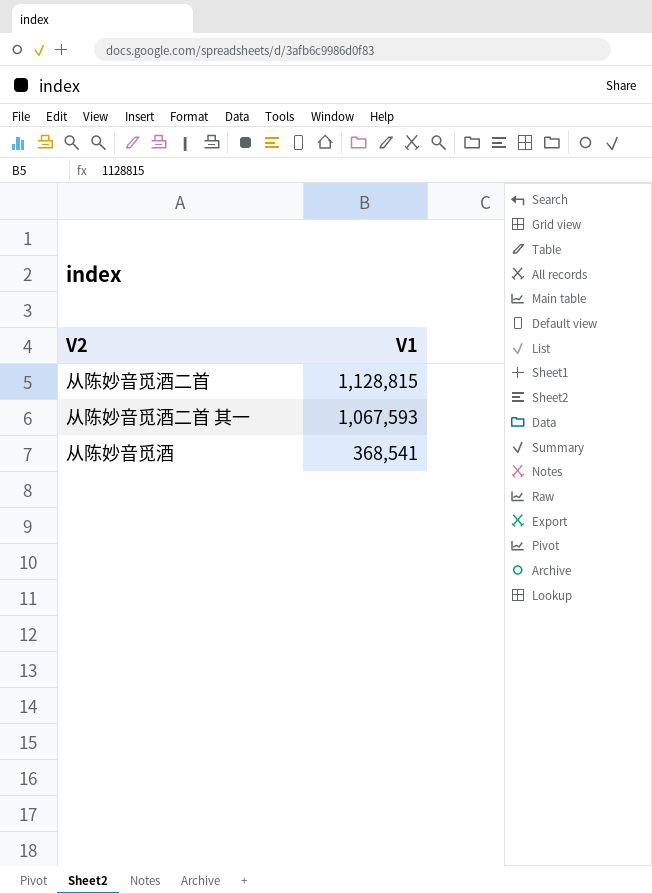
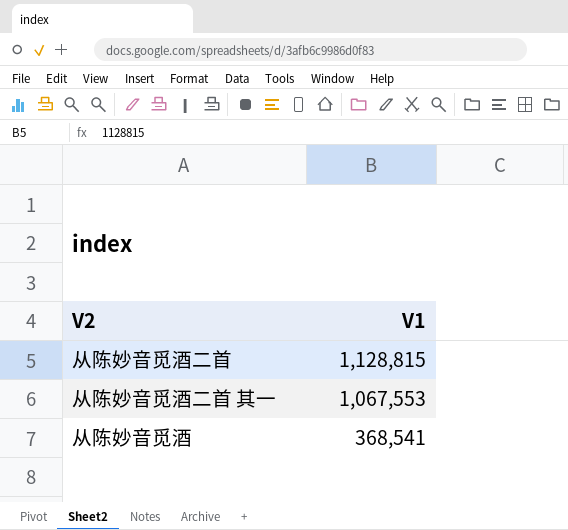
从陈妙音觅酒二首 其一 | V1: 1,067,593 -> 1,067,553

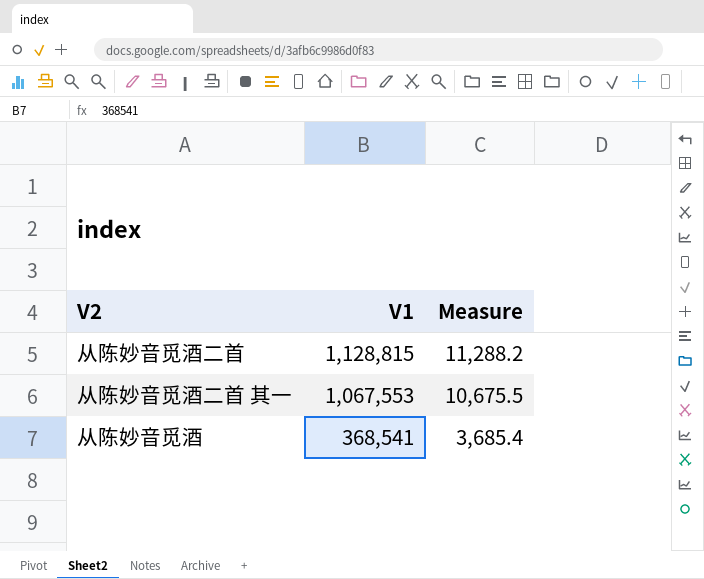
column Measure | formula: none -> [V1] * 0.01

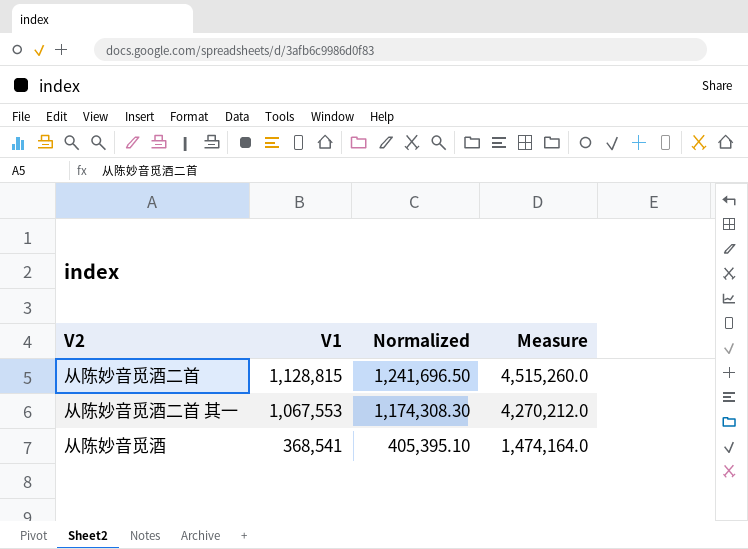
column Normalized | formula: none -> [V1] * 1.1
column Measure | formula: [V1] * 0.01 -> [V1] * 4

